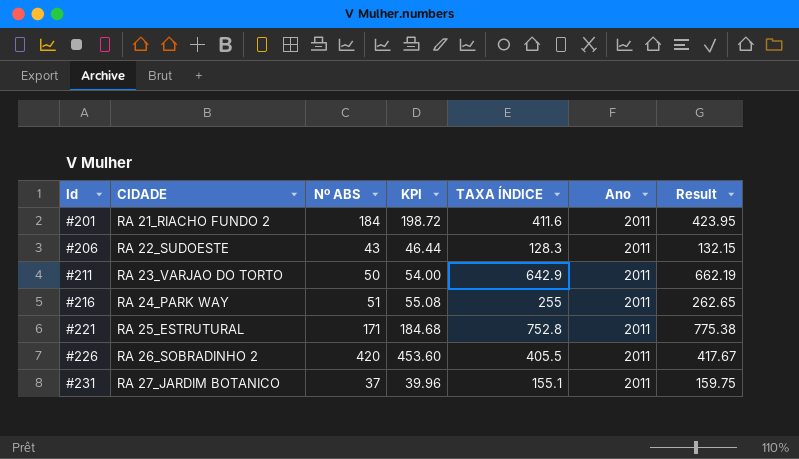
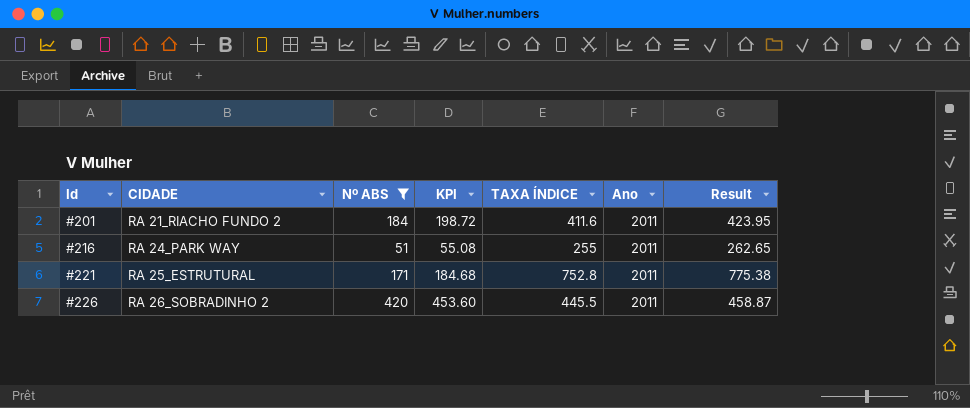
filter: none -> Nº ABS >= 51
#226 | TAXA ÍNDICE: 405.5 -> 445.5
#226 | Result: 417.67 -> 458.87

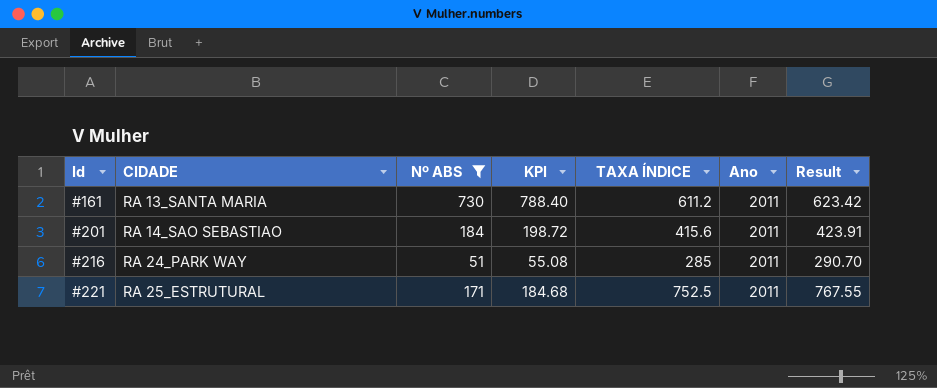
column Result | formula: [TAXA ÍNDICE] * 1.03 -> [TAXA ÍNDICE] * 1.02
row #226: RA 26_SOBRADINHO 2 | 420 | 453.60 | 445.5 | 2011 | 458.87 -> none
row #161: none -> RA 13_SANTA MARIA | 730 | 788.40 | 611.2 | 2011 | 623.42
#201 | CIDADE: RA 21_RIACHO FUNDO 2 -> RA 14_SAO SEBASTIAO
#201 | TAXA ÍNDICE: 411.6 -> 415.6
#216 | TAXA ÍNDICE: 255 -> 285
#221 | TAXA ÍNDICE: 752.8 -> 752.5

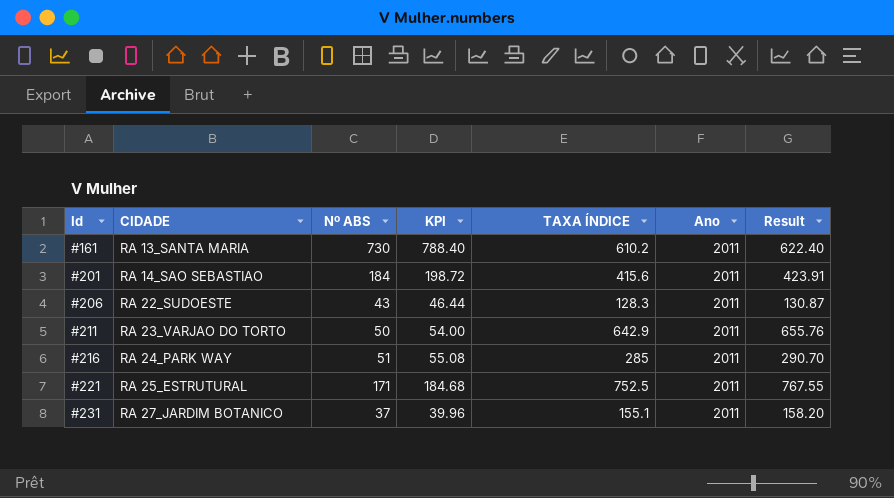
filter: Nº ABS >= 51 -> none
#161 | TAXA ÍNDICE: 611.2 -> 610.2
#161 | Result: 623.42 -> 622.40

